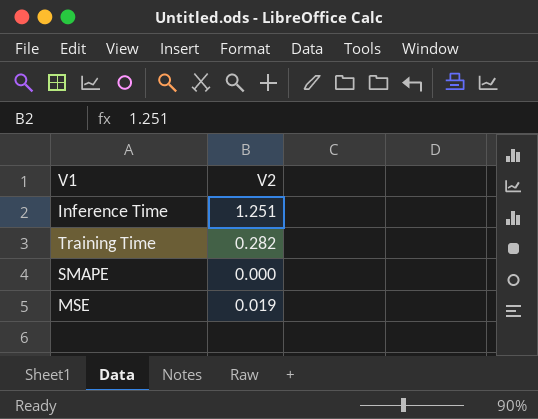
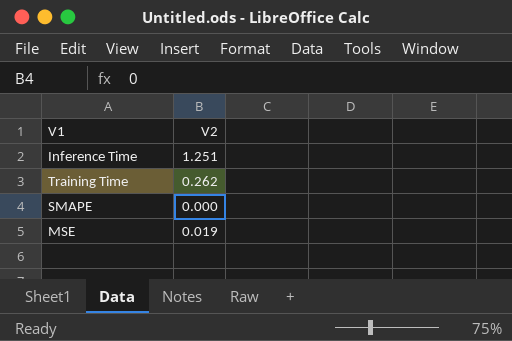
Training Time | V2: 0.282 -> 0.262

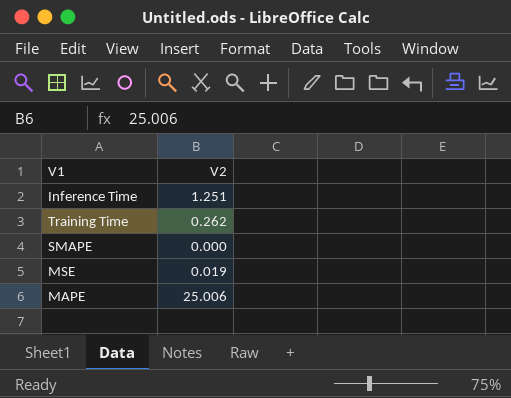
row MAPE: none -> 25.006

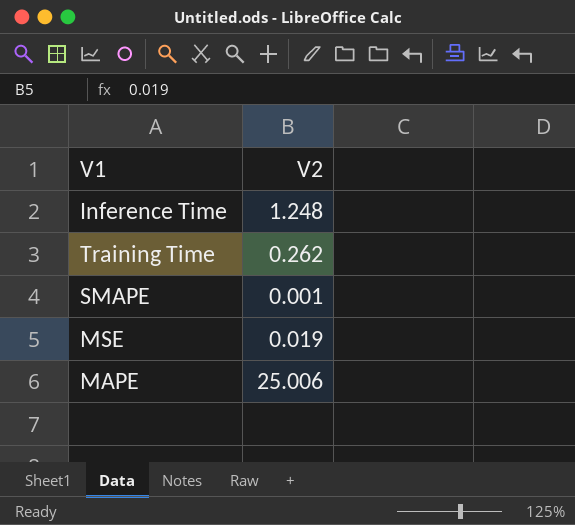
Inference Time | V2: 1.251 -> 1.248
SMAPE | V2: 0.000 -> 0.001

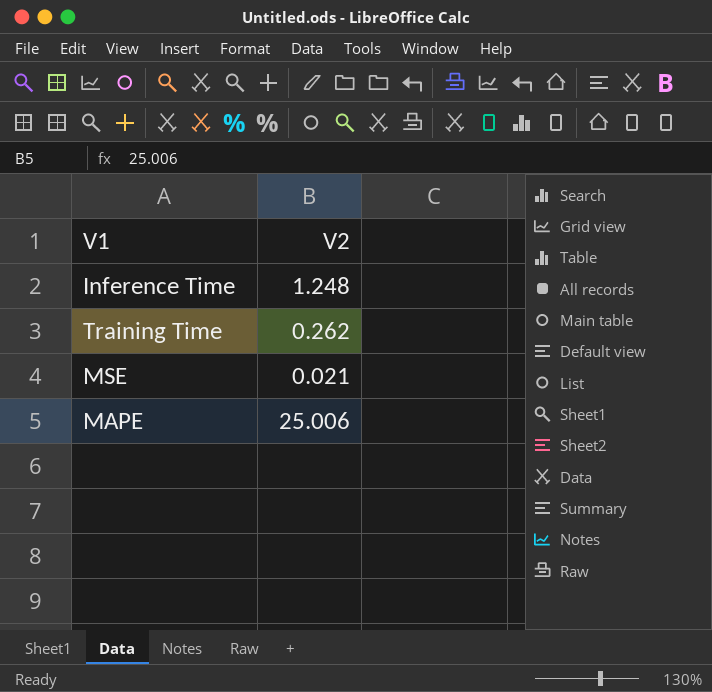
row SMAPE: 0.001 -> none
MSE | V2: 0.019 -> 0.021

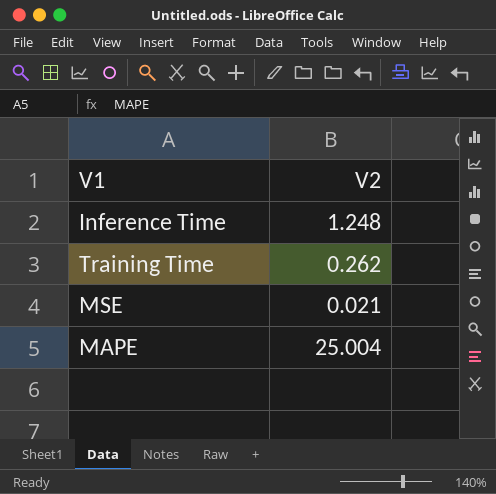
MAPE | V2: 25.006 -> 25.004

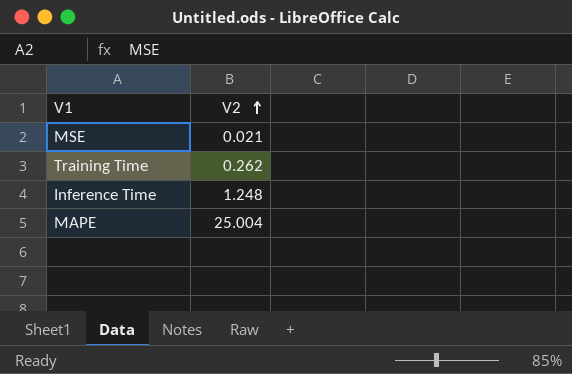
row order: none -> V2 ascending

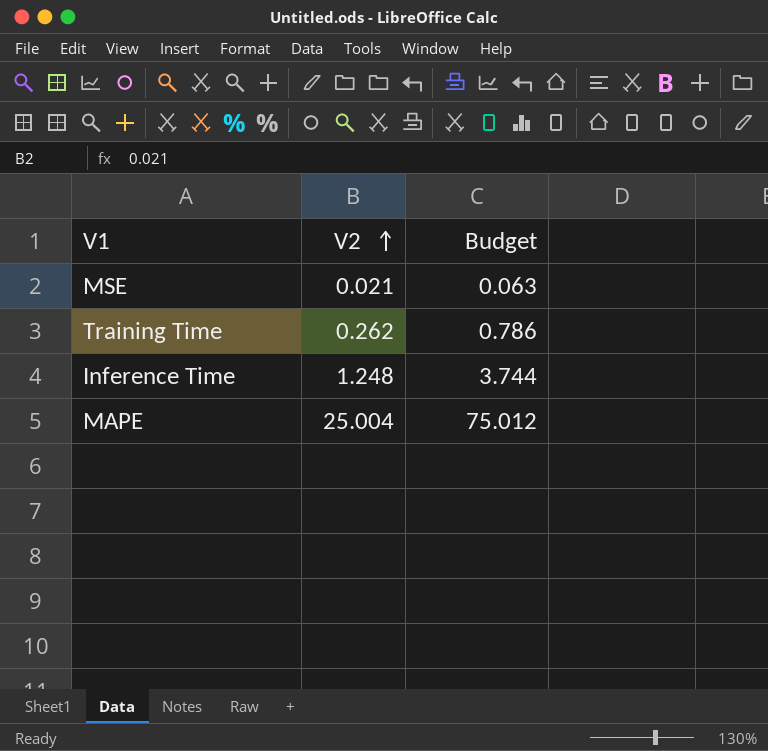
column Budget | formula: none -> [V2] * 3

